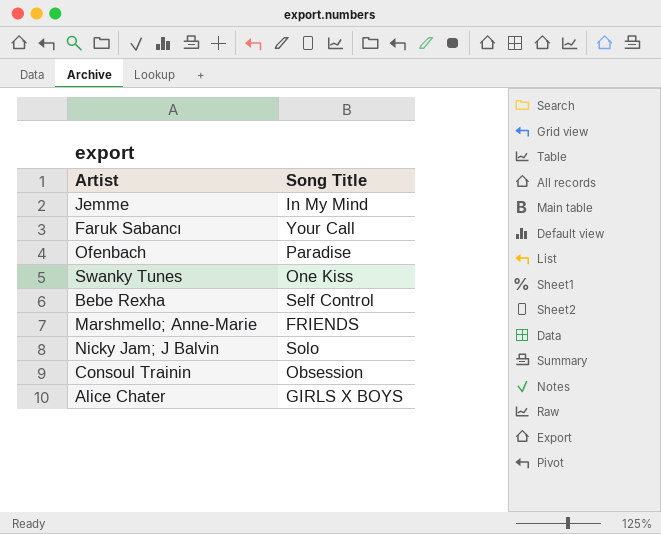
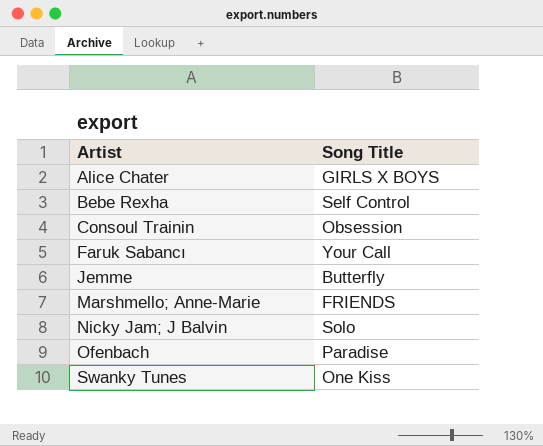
row order: none -> Artist ascending
Jemme | Song Title: In My Mind -> Butterfly

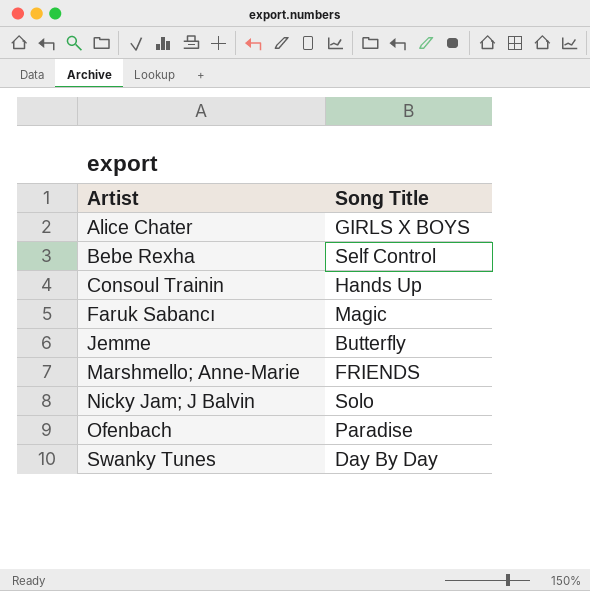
Consoul Trainin | Song Title: Obsession -> Hands Up
Faruk Sabancı | Song Title: Your Call -> Magic
Swanky Tunes | Song Title: One Kiss -> Day By Day

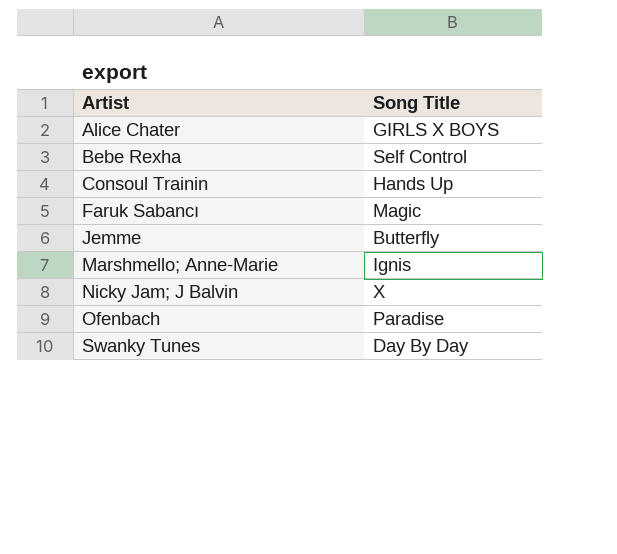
Marshmello; Anne-Marie | Song Title: FRIENDS -> Ignis
Nicky Jam; J Balvin | Song Title: Solo -> X

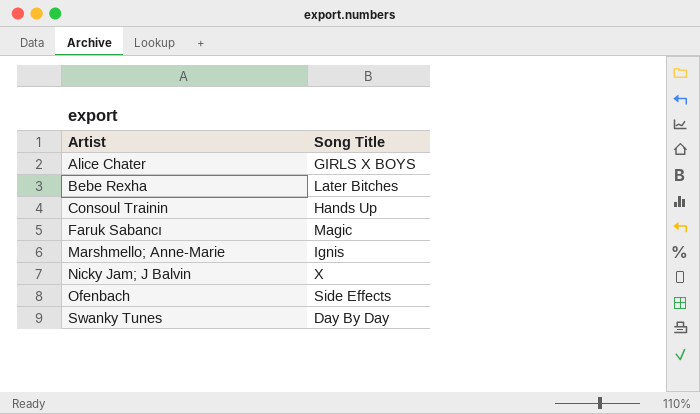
row Jemme: Butterfly -> none
Bebe Rexha | Song Title: Self Control -> Later Bitches
Ofenbach | Song Title: Paradise -> Side Effects

